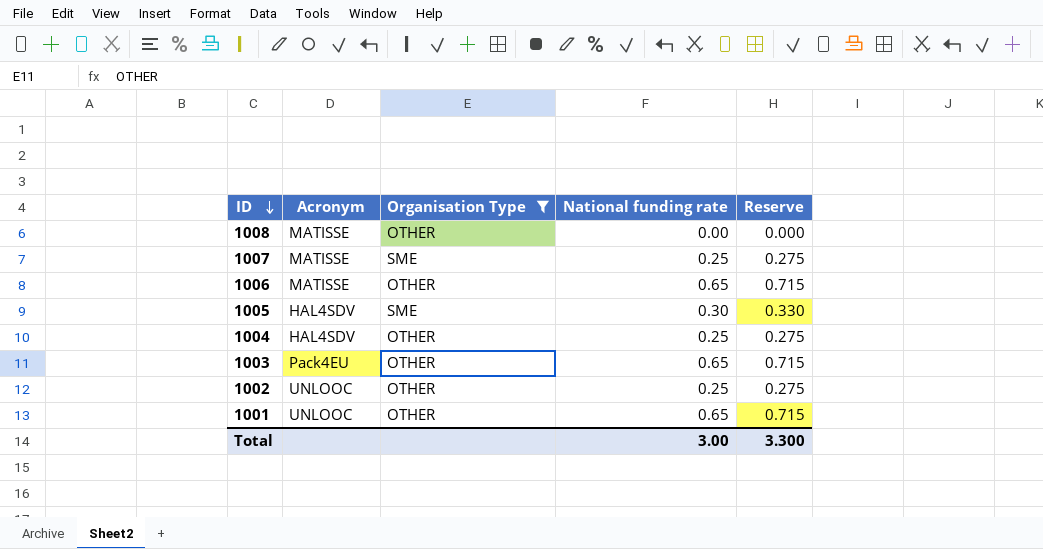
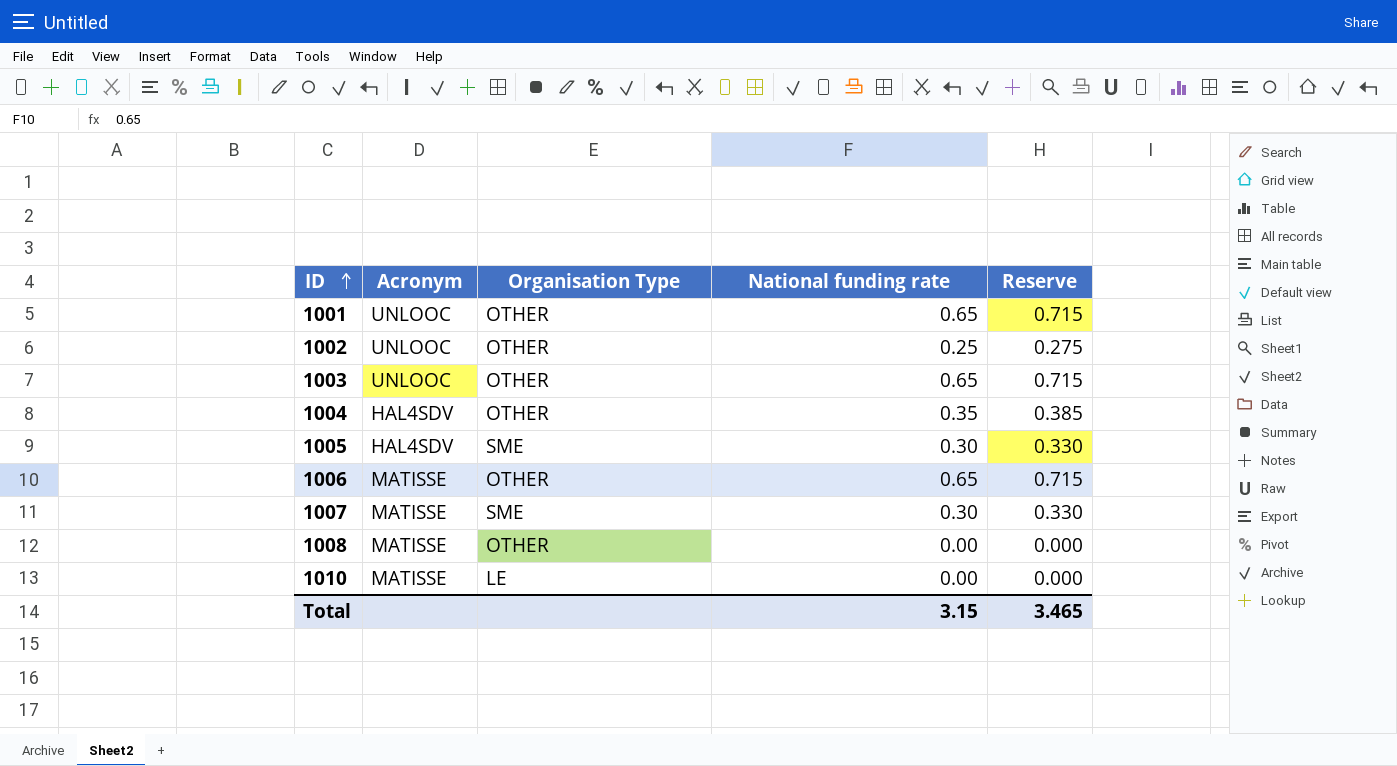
filter: Organisation Type != LE -> none
row order: ID descending -> ID ascending
1003 | Acronym: Pack4EU -> UNLOOC
1004 | National funding rate: 0.25 -> 0.35
1004 | Reserve: 0.275 -> 0.385
1007 | National funding rate: 0.25 -> 0.30
1007 | Reserve: 0.275 -> 0.330
Total | National funding rate: 3.00 -> 3.15
Total | Reserve: 3.300 -> 3.465

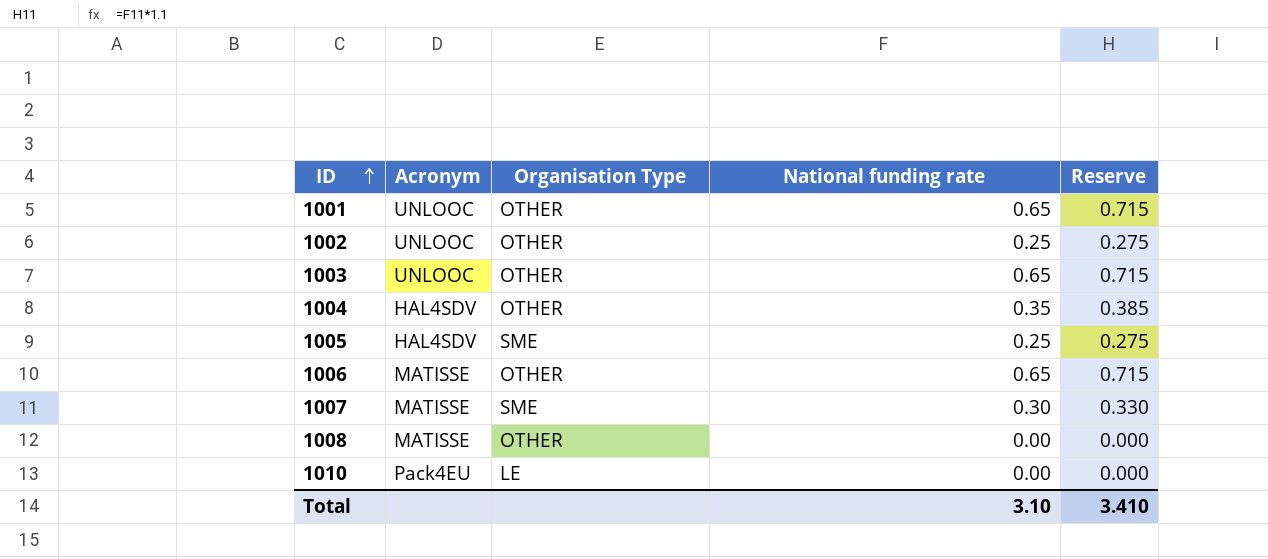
1005 | National funding rate: 0.30 -> 0.25
1005 | Reserve: 0.330 -> 0.275
1010 | Acronym: MATISSE -> Pack4EU
Total | National funding rate: 3.15 -> 3.10
Total | Reserve: 3.465 -> 3.410

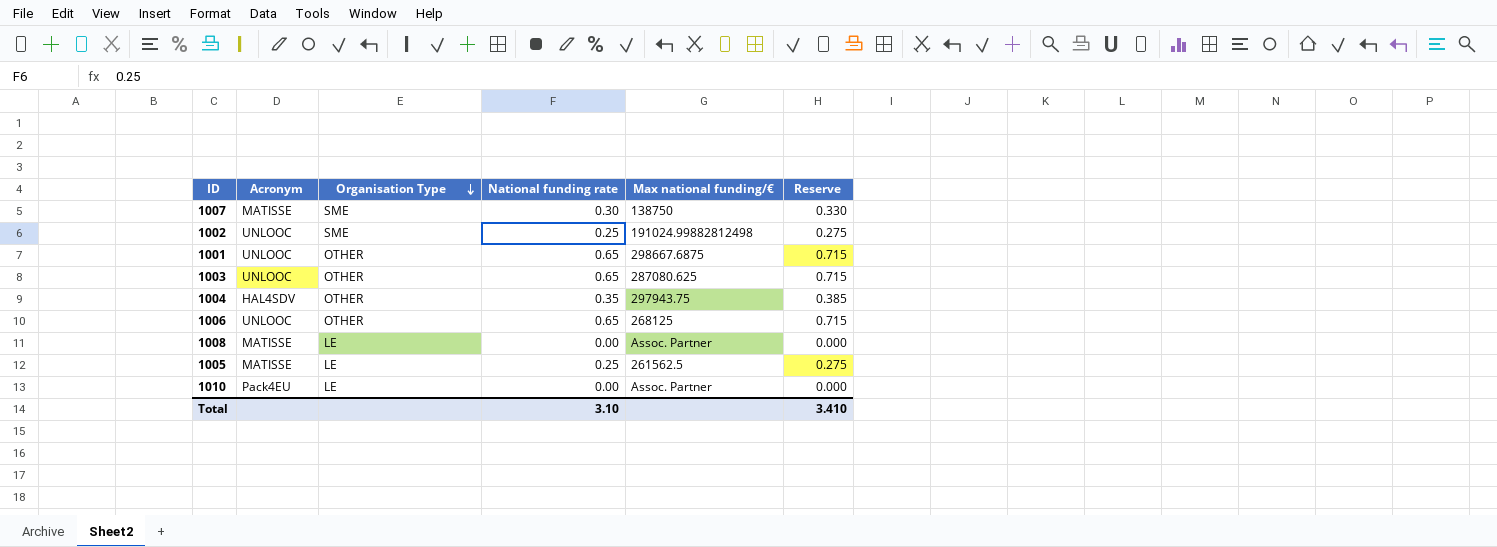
row order: ID ascending -> Organisation Type descending
column Max national funding/€ | position: none -> 5
1002 | Organisation Type: OTHER -> SME
1006 | Acronym: MATISSE -> UNLOOC
1008 | Organisation Type: OTHER -> LE
1005 | Acronym: HAL4SDV -> MATISSE
1005 | Organisation Type: SME -> LE

